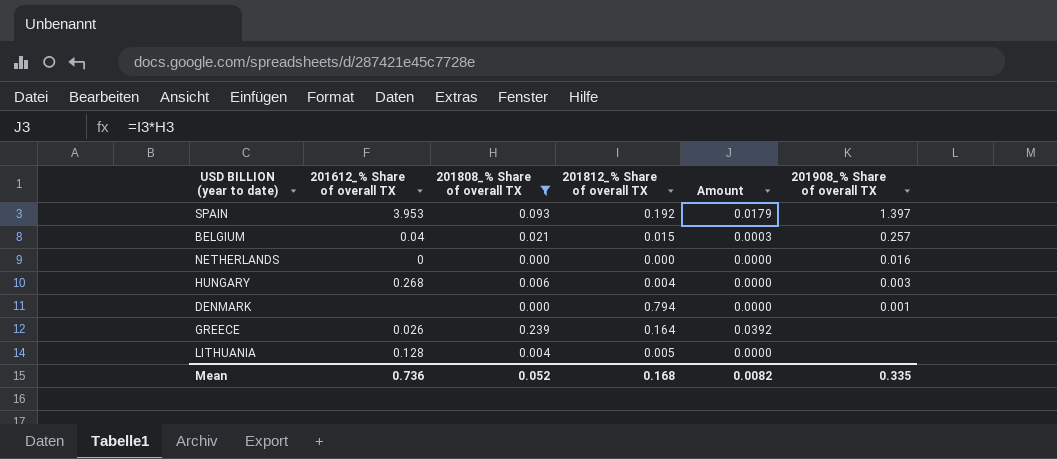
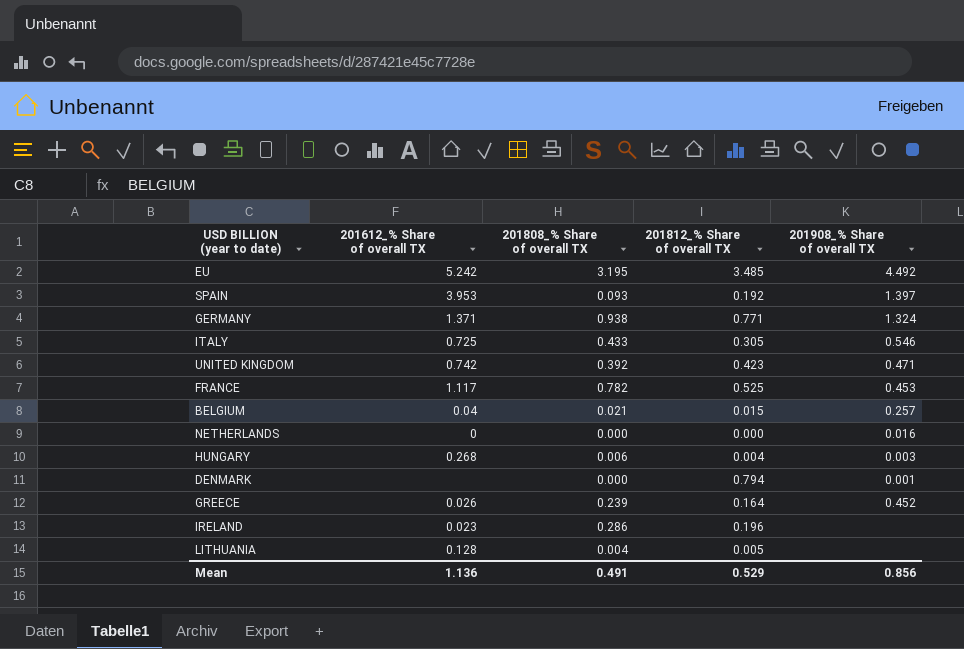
filter: 201808_% Share of overall TX <= 0.239 -> none
column Amount | formula: [201808_% Share of overall TX] * [201812_% Share of overall TX] -> none
GREECE | 201908_% Share of overall TX: none -> 0.452
Mean | 201612_% Share of overall TX: 0.736 -> 1.136
Mean | 201808_% Share of overall TX: 0.052 -> 0.491
Mean | 201812_% Share of overall TX: 0.168 -> 0.529
Mean | 201908_% Share of overall TX: 0.335 -> 0.856

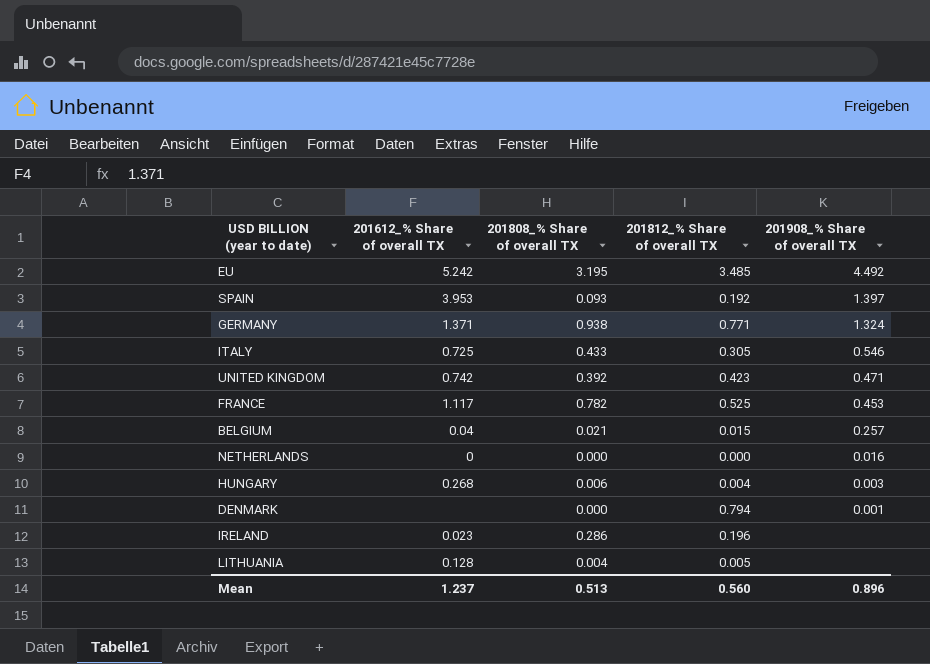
row GREECE: 0.026 | 0.239 | 0.164 | 0.452 -> none
Mean | 201612_% Share of overall TX: 1.136 -> 1.237
Mean | 201808_% Share of overall TX: 0.491 -> 0.513
Mean | 201812_% Share of overall TX: 0.529 -> 0.560
Mean | 201908_% Share of overall TX: 0.856 -> 0.896

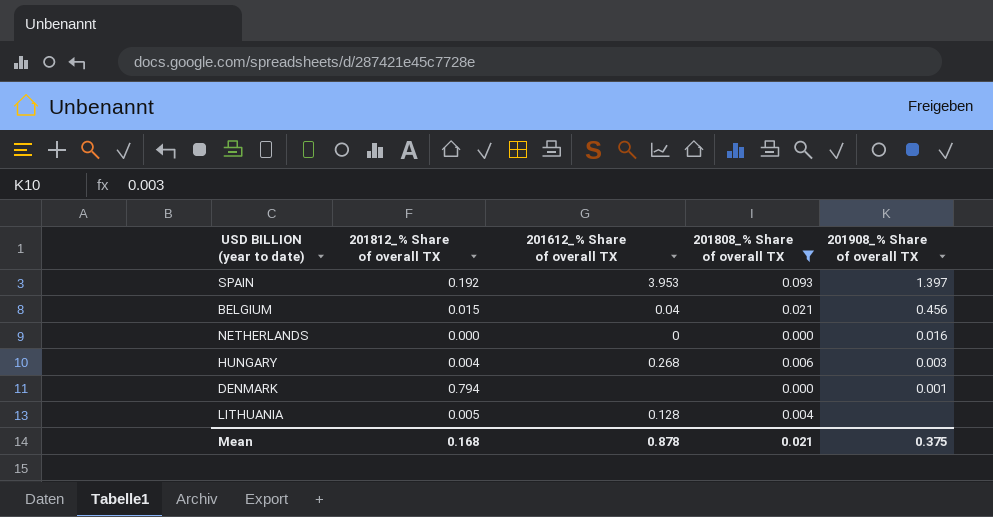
filter: none -> 201808_% Share of overall TX <= 0.093
column 201812_% Share of overall TX | position: 4 -> 2
BELGIUM | 201908_% Share of overall TX: 0.257 -> 0.456
Mean | 201812_% Share of overall TX: 0.560 -> 0.168
Mean | 201612_% Share of overall TX: 1.237 -> 0.878
Mean | 201808_% Share of overall TX: 0.513 -> 0.021
Mean | 201908_% Share of overall TX: 0.896 -> 0.375

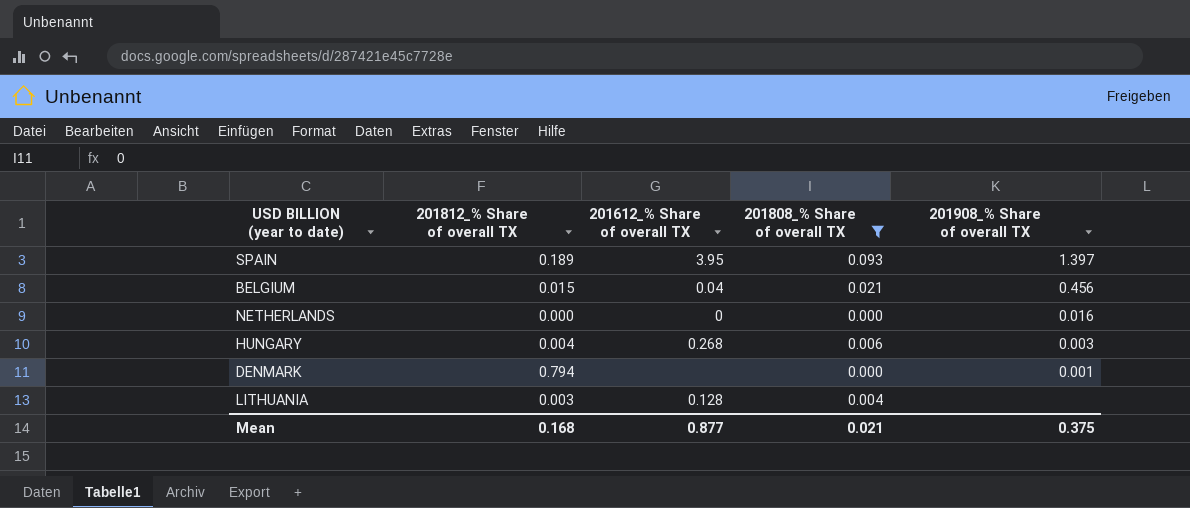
SPAIN | 201812_% Share of overall TX: 0.192 -> 0.189
SPAIN | 201612_% Share of overall TX: 3.953 -> 3.95
LITHUANIA | 201812_% Share of overall TX: 0.005 -> 0.003
Mean | 201612_% Share of overall TX: 0.878 -> 0.877

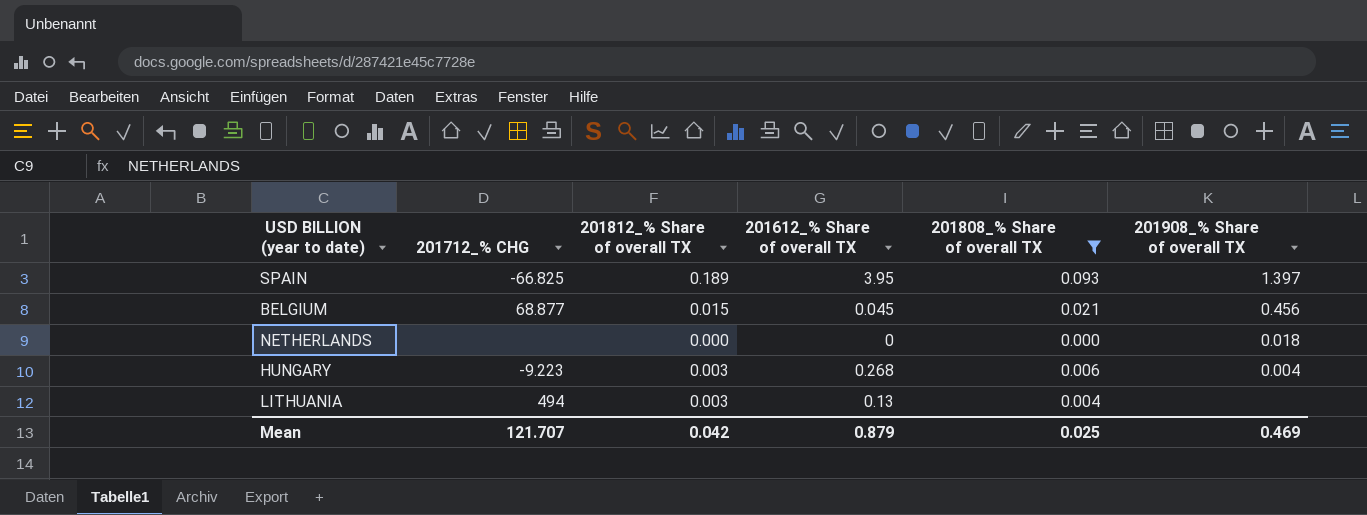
column 201712_% CHG | position: none -> 2
row DENMARK: 0.794 | none | 0.000 | 0.001 -> none
BELGIUM | 201612_% Share of overall TX: 0.04 -> 0.045
NETHERLANDS | 201908_% Share of overall TX: 0.016 -> 0.018
HUNGARY | 201812_% Share of overall TX: 0.004 -> 0.003
HUNGARY | 201908_% Share of overall TX: 0.003 -> 0.004
LITHUANIA | 201612_% Share of overall TX: 0.128 -> 0.13
Mean | 201812_% Share of overall TX: 0.168 -> 0.042
Mean | 201612_% Share of overall TX: 0.877 -> 0.879
Mean | 201808_% Share of overall TX: 0.021 -> 0.025
Mean | 201908_% Share of overall TX: 0.375 -> 0.469

